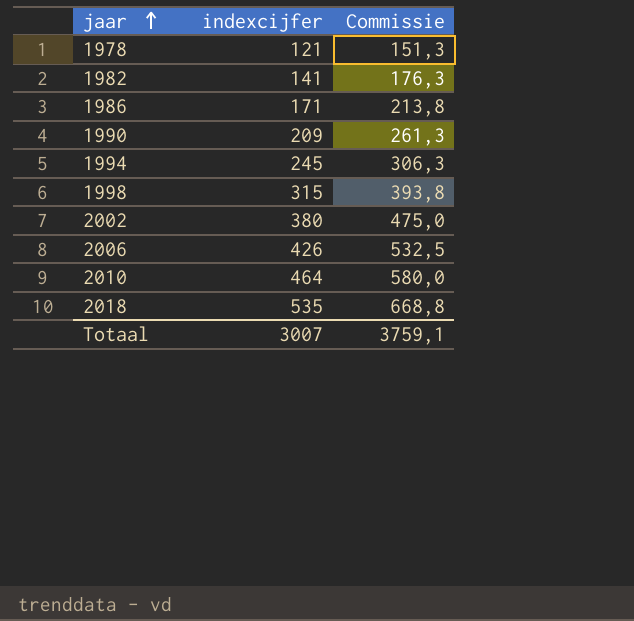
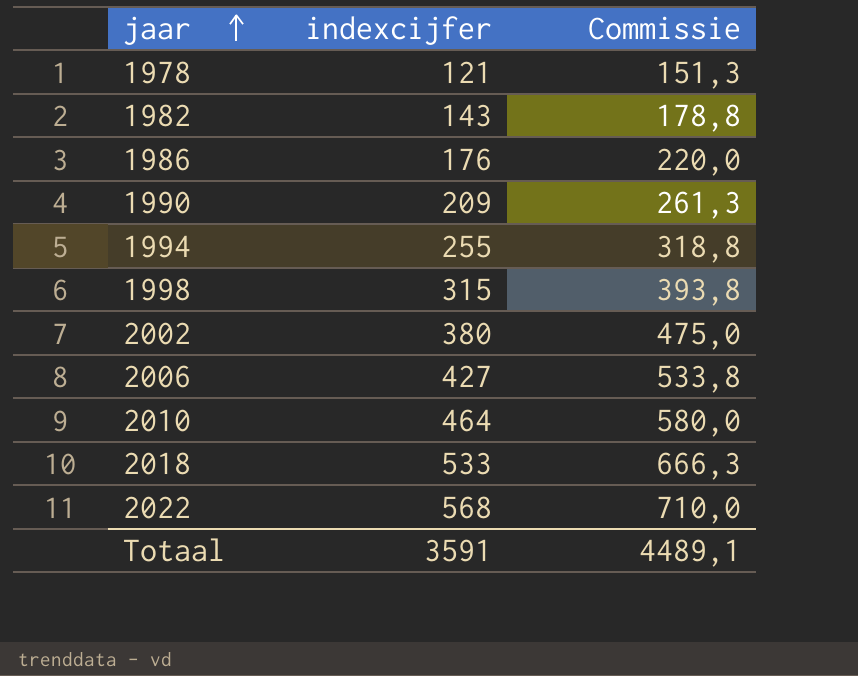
1982 | indexcijfer: 141 -> 143
1982 | Commissie: 176,3 -> 178,8
1986 | indexcijfer: 171 -> 176
1986 | Commissie: 213,8 -> 220,0
1994 | indexcijfer: 245 -> 255
1994 | Commissie: 306,3 -> 318,8
2006 | indexcijfer: 426 -> 427
2006 | Commissie: 532,5 -> 533,8
2018 | indexcijfer: 535 -> 533
2018 | Commissie: 668,8 -> 666,3
row 2022: none -> 568 | 710,0
Totaal | indexcijfer: 3007 -> 3591
Totaal | Commissie: 3759,1 -> 4489,1

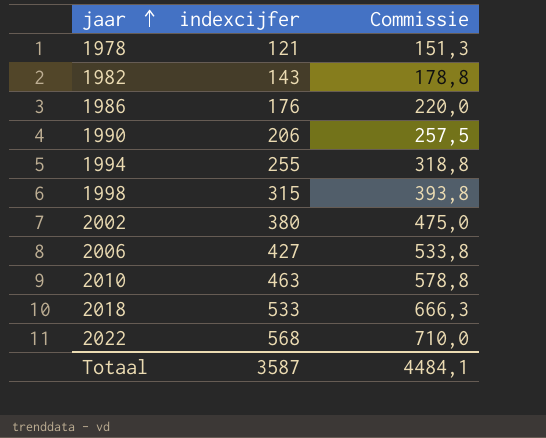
1990 | indexcijfer: 209 -> 206
1990 | Commissie: 261,3 -> 257,5
2010 | indexcijfer: 464 -> 463
2010 | Commissie: 580,0 -> 578,8
Totaal | indexcijfer: 3591 -> 3587
Totaal | Commissie: 4489,1 -> 4484,1

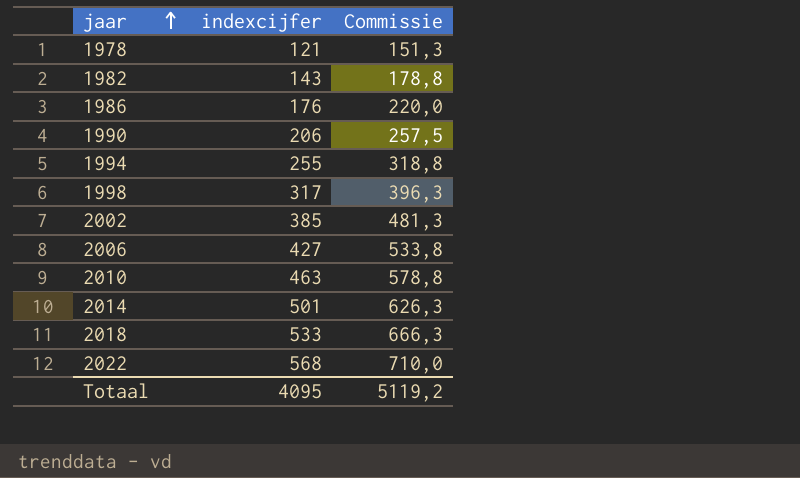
1998 | indexcijfer: 315 -> 317
1998 | Commissie: 393,8 -> 396,3
2002 | indexcijfer: 380 -> 385
2002 | Commissie: 475,0 -> 481,3
row 2014: none -> 501 | 626,3
Totaal | indexcijfer: 3587 -> 4095
Totaal | Commissie: 4484,1 -> 5119,2

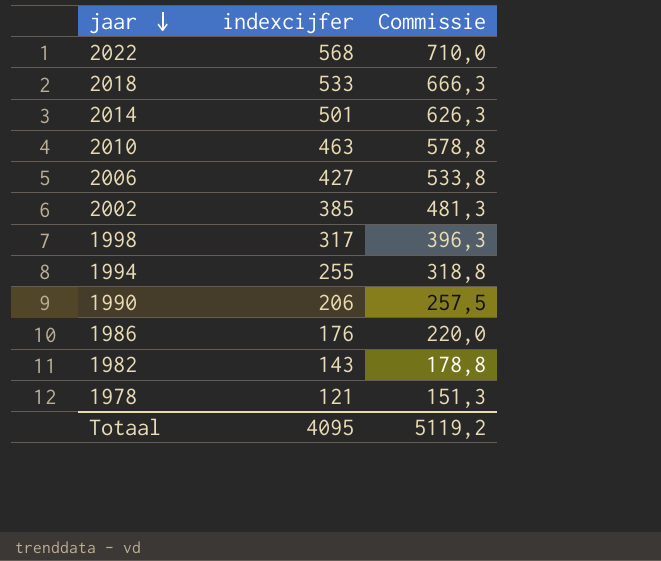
row order: jaar ascending -> jaar descending

